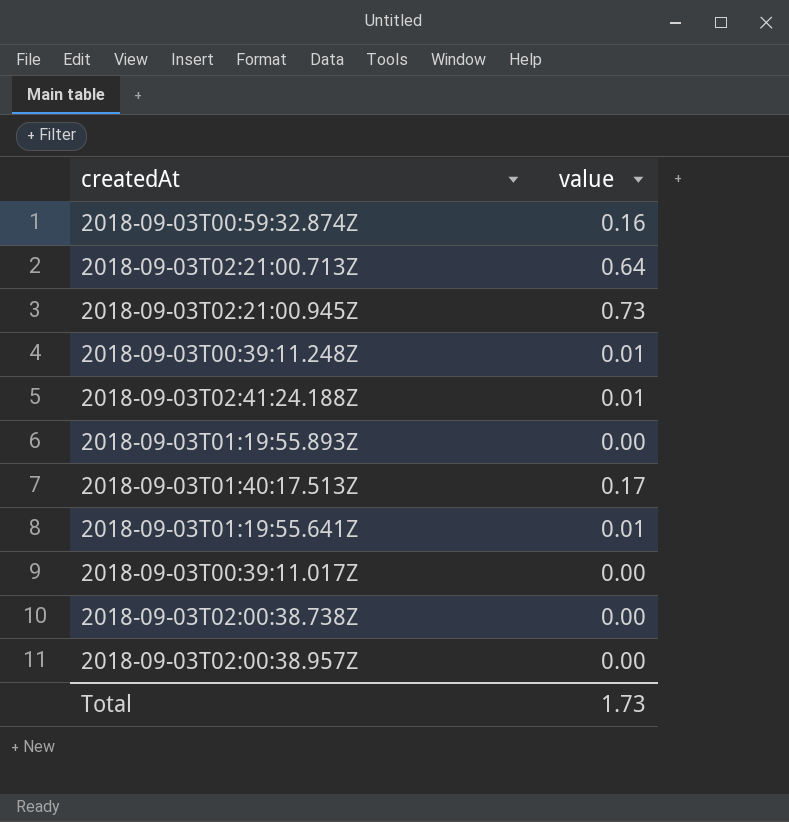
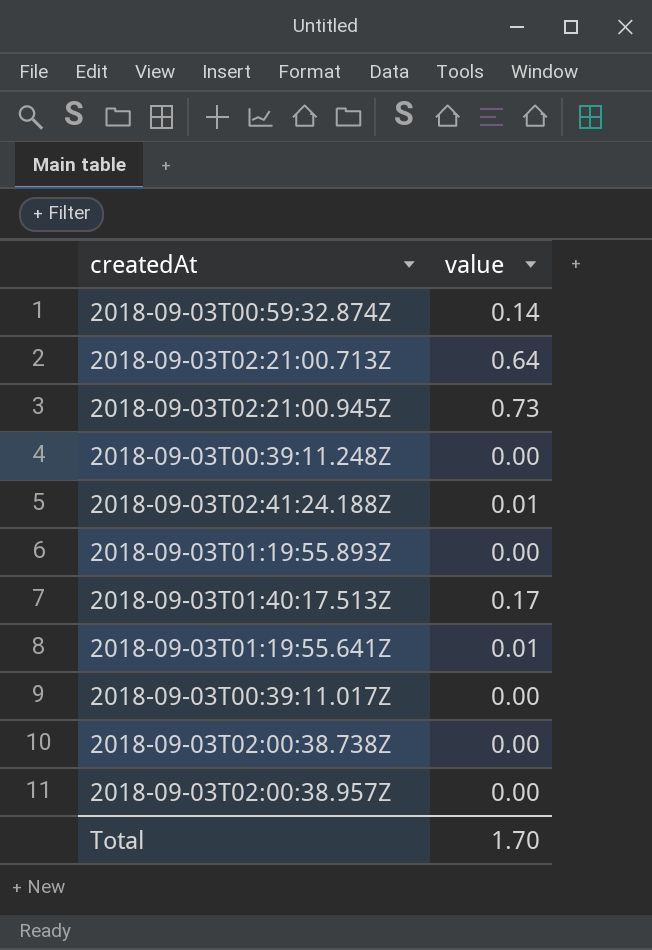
2018-09-03T00:59:32.874Z | value: 0.16 -> 0.14
2018-09-03T00:39:11.248Z | value: 0.01 -> 0.00
Total | value: 1.73 -> 1.70

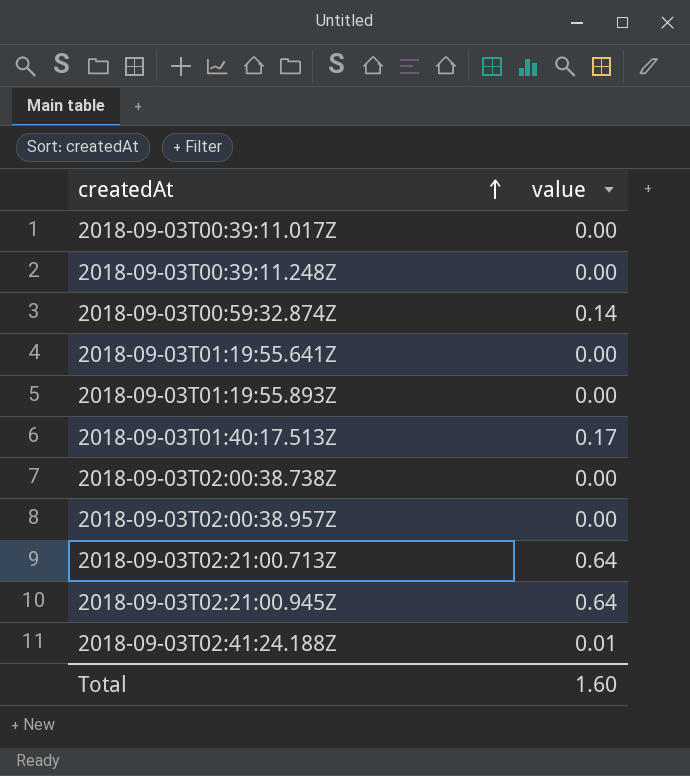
row order: none -> createdAt ascending
2018-09-03T01:19:55.641Z | value: 0.01 -> 0.00
2018-09-03T02:21:00.945Z | value: 0.73 -> 0.64
Total | value: 1.70 -> 1.60

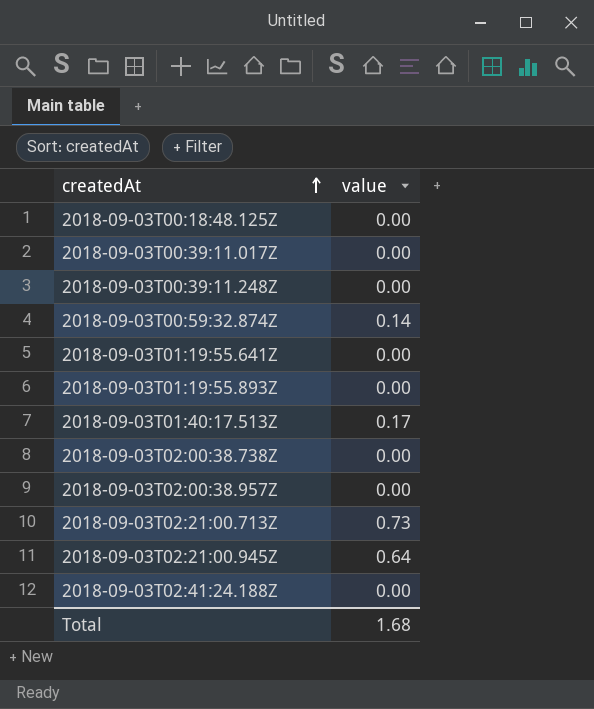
row 2018-09-03T00:18:48.125Z: none -> 0.00
2018-09-03T02:21:00.713Z | value: 0.64 -> 0.73
2018-09-03T02:41:24.188Z | value: 0.01 -> 0.00
Total | value: 1.60 -> 1.68

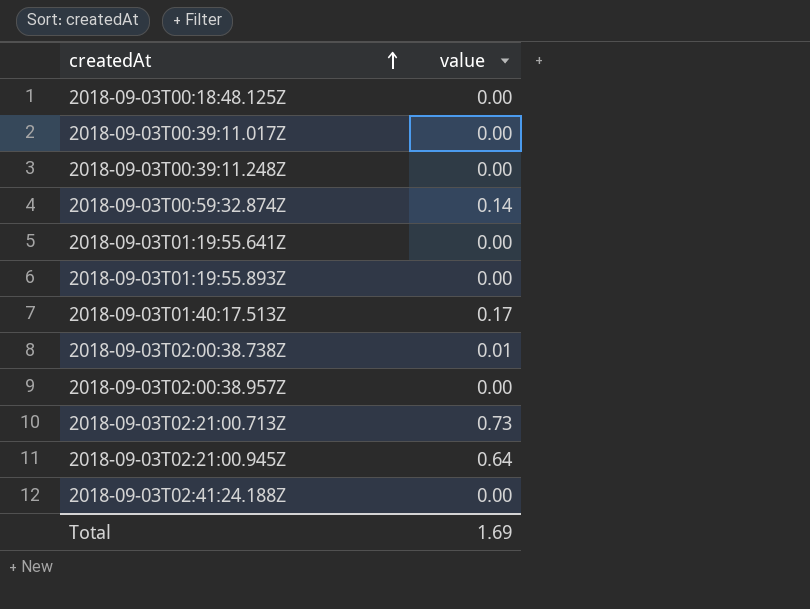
2018-09-03T02:00:38.738Z | value: 0.00 -> 0.01
Total | value: 1.68 -> 1.69

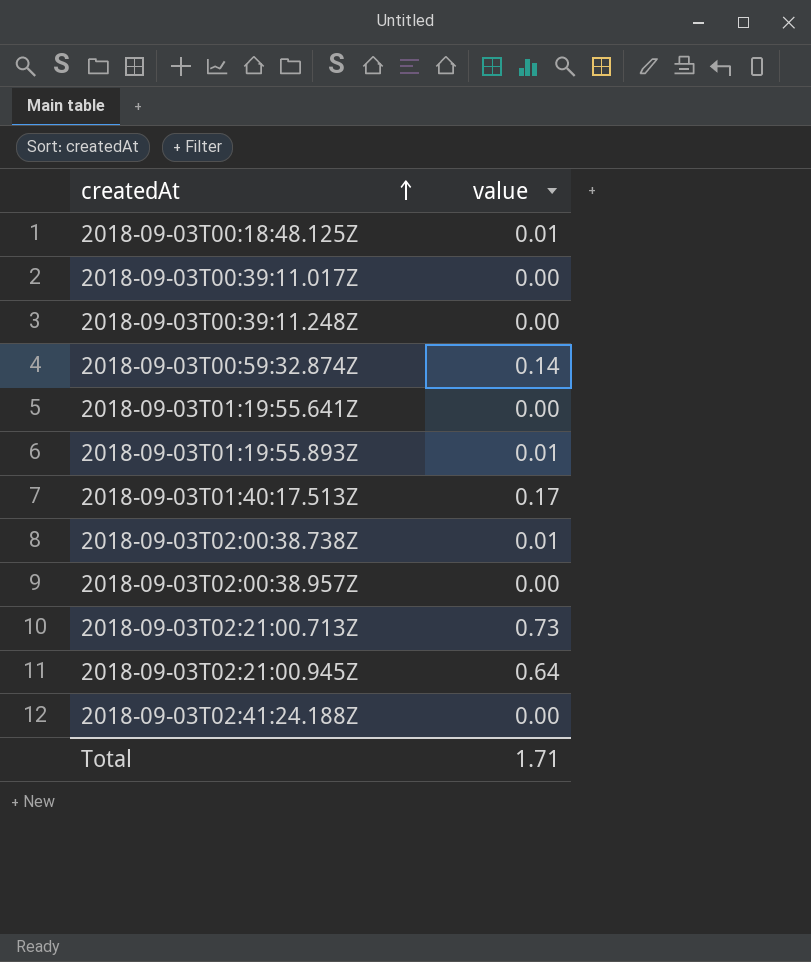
2018-09-03T00:18:48.125Z | value: 0.00 -> 0.01
2018-09-03T01:19:55.893Z | value: 0.00 -> 0.01
Total | value: 1.69 -> 1.71

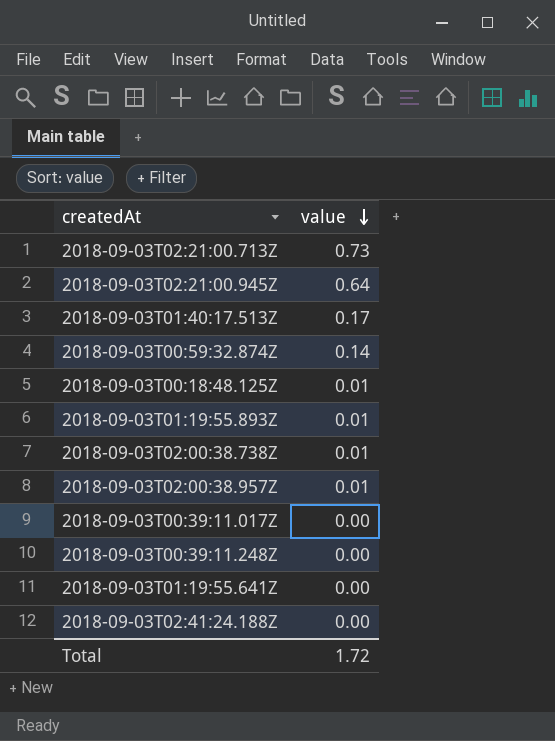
row order: createdAt ascending -> value descending
2018-09-03T02:00:38.957Z | value: 0.00 -> 0.01
Total | value: 1.71 -> 1.72

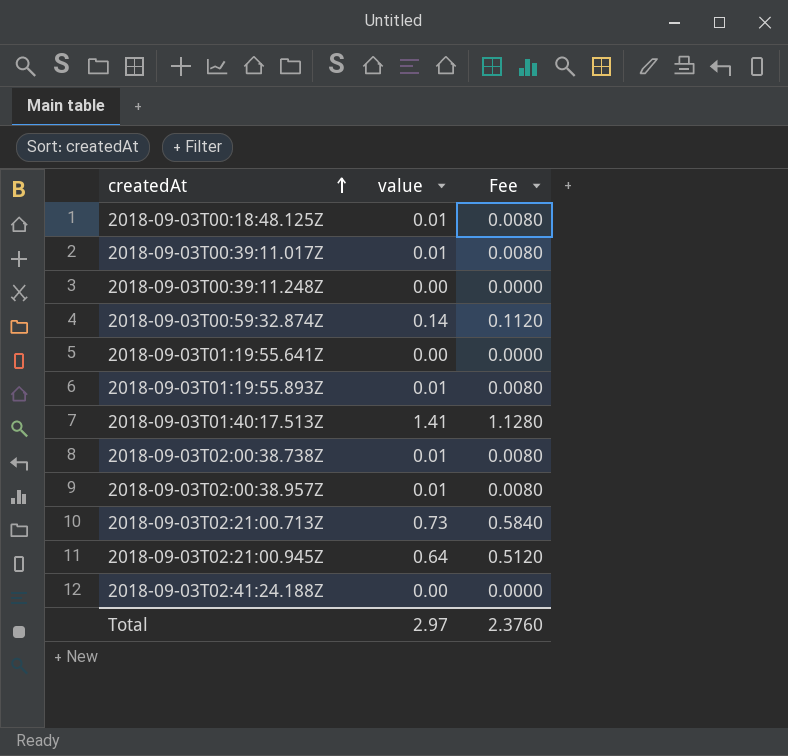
row order: value descending -> createdAt ascending
column Fee | formula: none -> [value] * 0.8
2018-09-03T00:39:11.017Z | value: 0.00 -> 0.01
2018-09-03T01:40:17.513Z | value: 0.17 -> 1.41
Total | value: 1.72 -> 2.97

